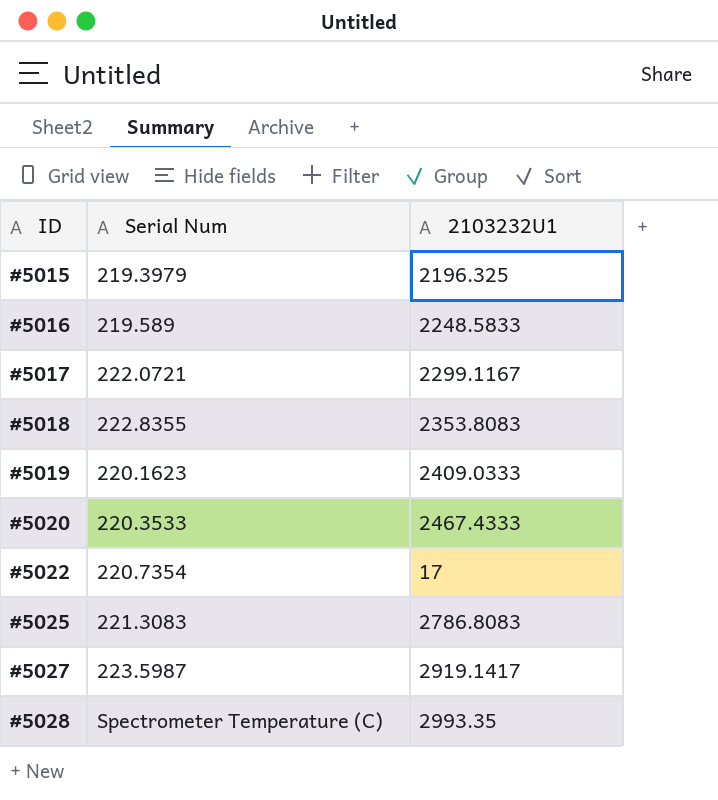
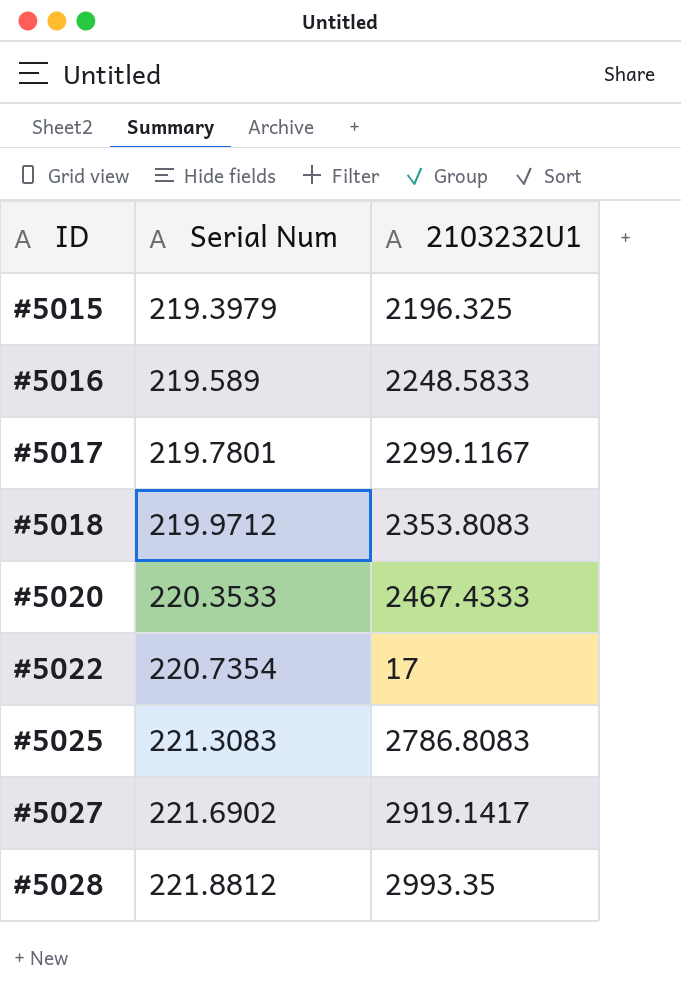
row #5019: 220.1623 | 2409.0333 -> none
#5017 | Serial Num: 222.0721 -> 219.7801
#5018 | Serial Num: 222.8355 -> 219.9712
#5027 | Serial Num: 223.5987 -> 221.6902
#5028 | Serial Num: Spectrometer Temperature (C) -> 221.8812

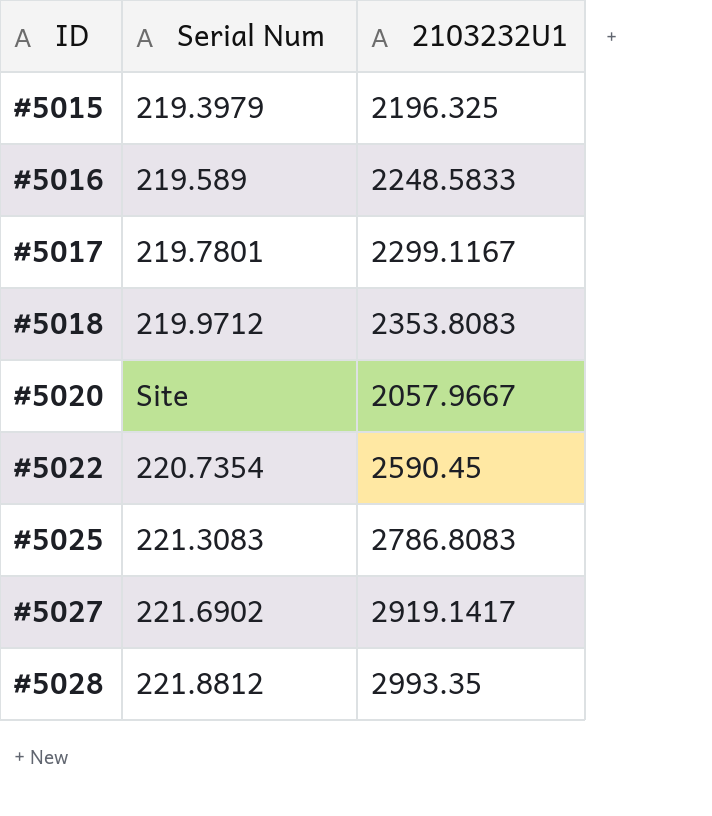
#5020 | Serial Num: 220.3533 -> Site
#5020 | 2103232U1: 2467.4333 -> 2057.9667
#5022 | 2103232U1: 17 -> 2590.45

